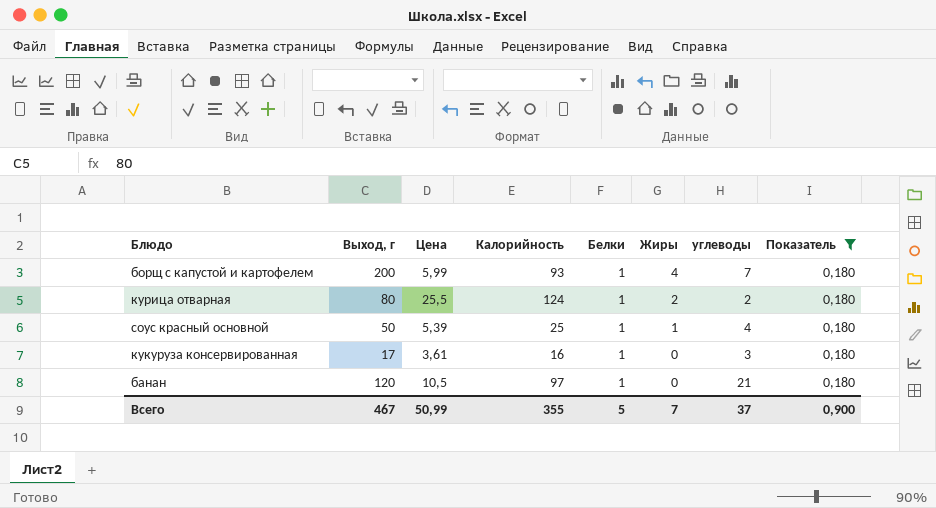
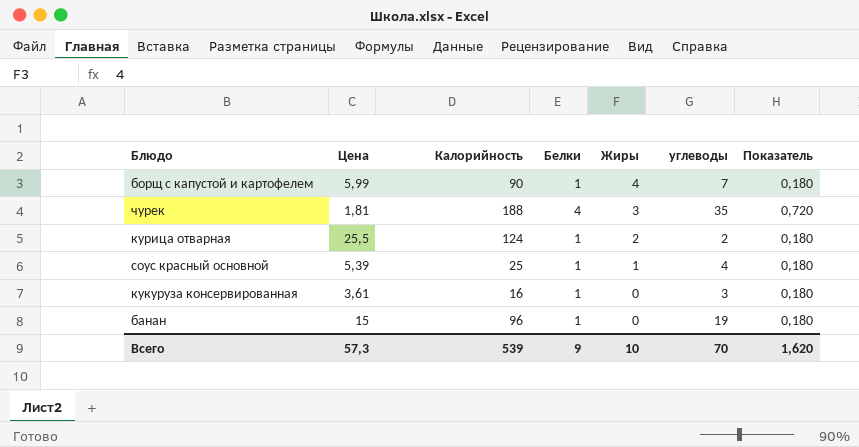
filter: Показатель = 0,180 -> none
column Выход, г | position: 2 -> none
борщ с капустой и картофелем | Калорийность: 93 -> 90
банан | Цена: 10,5 -> 15
банан | Калорийность: 97 -> 96
банан | углеводы: 21 -> 19
Всего | Цена: 50,99 -> 57,3
Всего | Калорийность: 355 -> 539
Всего | Белки: 5 -> 9
Всего | Жиры: 7 -> 10
Всего | углеводы: 37 -> 70
Всего | Показатель: 0,900 -> 1,620

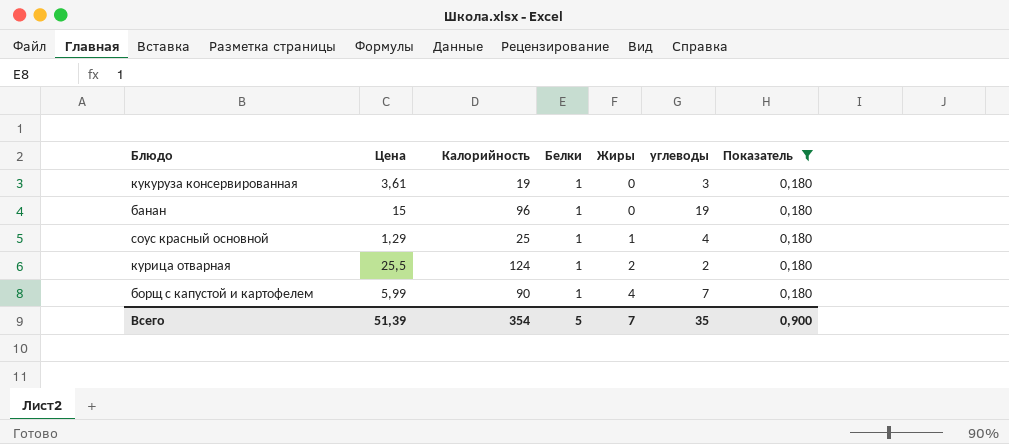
filter: none -> Показатель = 0,180
row order: Жиры descending -> Жиры ascending
кукуруза консервированная | Калорийность: 16 -> 19
соус красный основной | Цена: 5,39 -> 1,29
Всего | Цена: 57,3 -> 51,39
Всего | Калорийность: 539 -> 354
Всего | Белки: 9 -> 5
Всего | Жиры: 10 -> 7
Всего | углеводы: 70 -> 35
Всего | Показатель: 1,620 -> 0,900

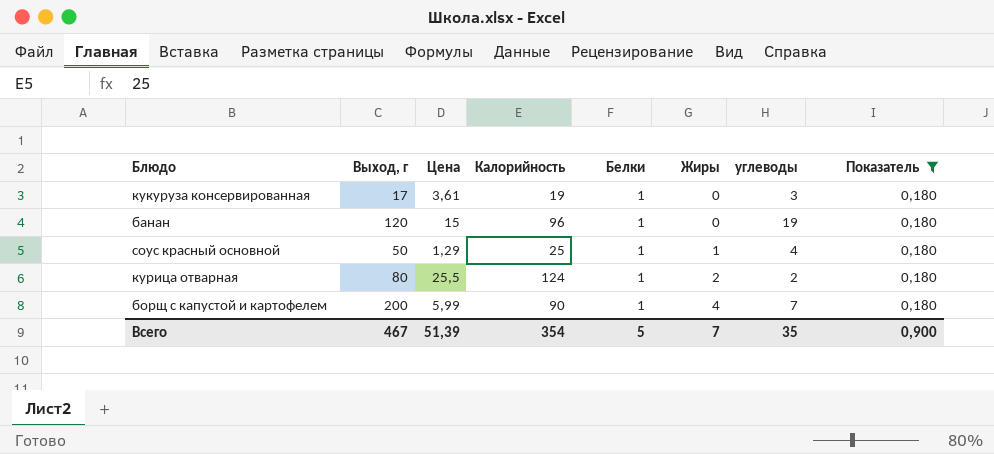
column Выход, г | position: none -> 2

